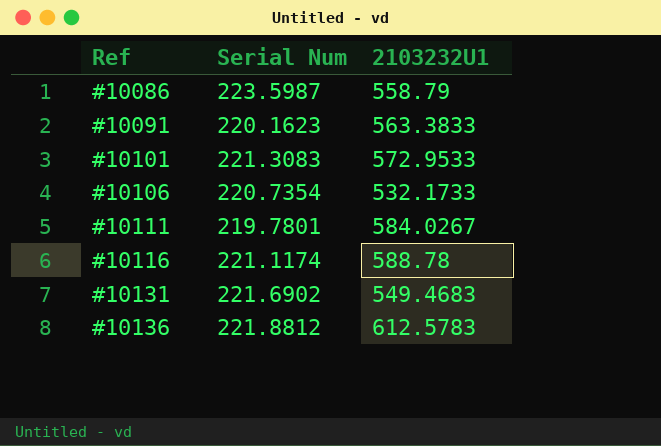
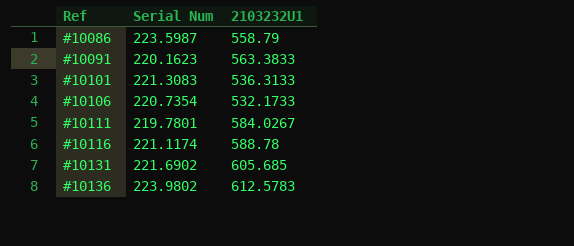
#10101 | 2103232U1: 572.9533 -> 536.3133
#10131 | 2103232U1: 549.4683 -> 605.685
#10136 | Serial Num: 221.8812 -> 223.9802

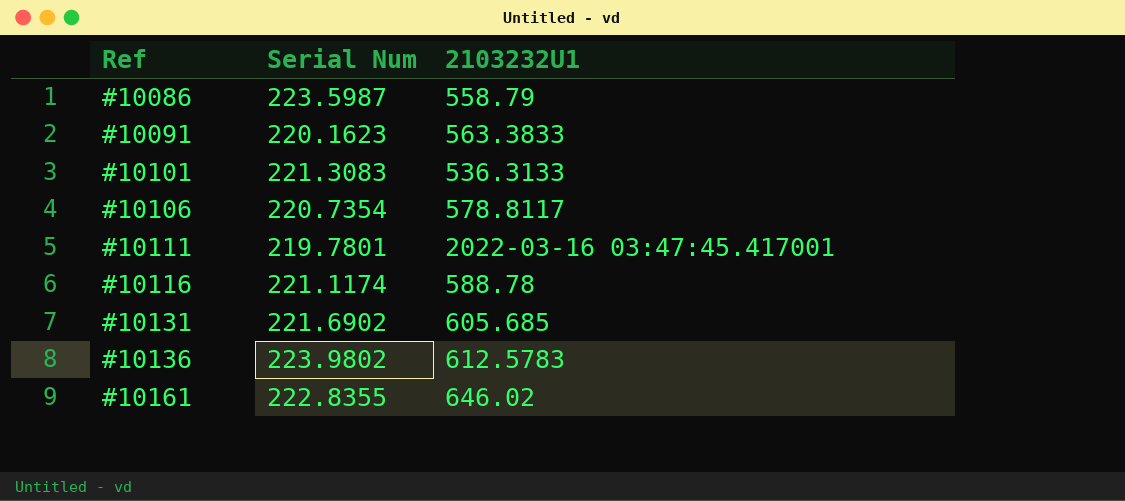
#10106 | 2103232U1: 532.1733 -> 578.8117
#10111 | 2103232U1: 584.0267 -> 2022-03-16 03:47:45.417001
row #10161: none -> 222.8355 | 646.02

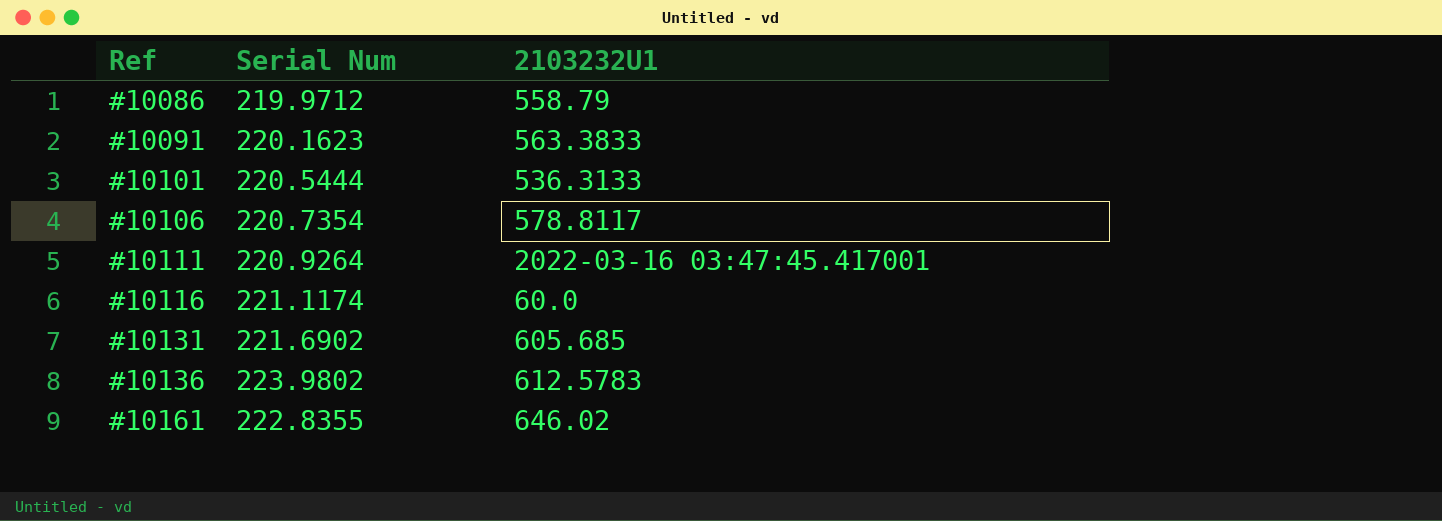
#10086 | Serial Num: 223.5987 -> 219.9712
#10101 | Serial Num: 221.3083 -> 220.5444
#10111 | Serial Num: 219.7801 -> 220.9264
#10116 | 2103232U1: 588.78 -> 60.0

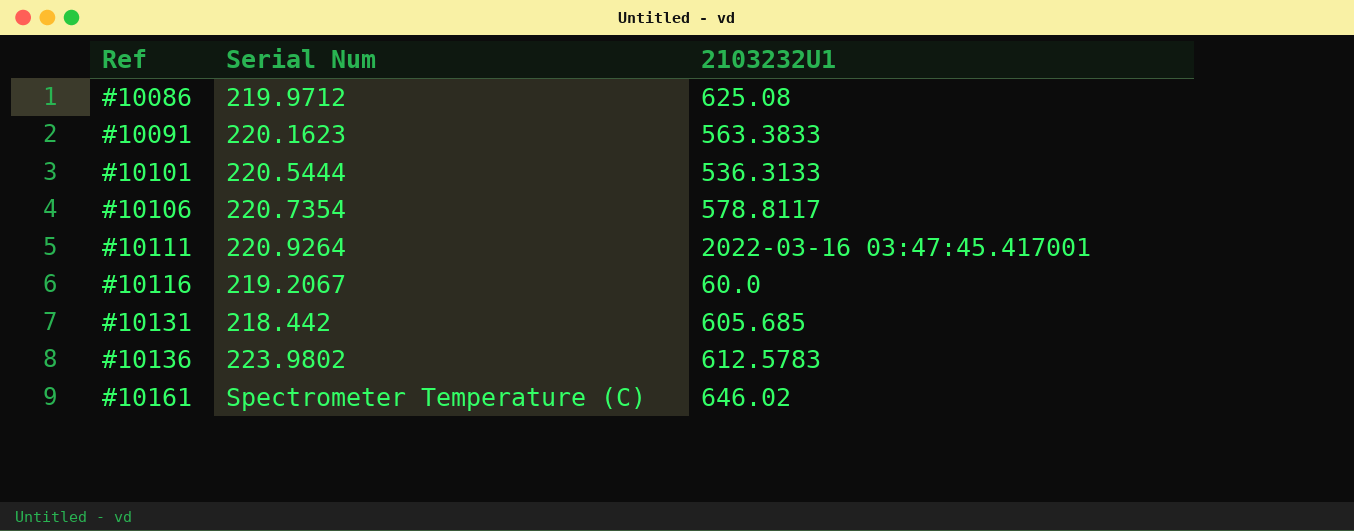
#10086 | 2103232U1: 558.79 -> 625.08
#10116 | Serial Num: 221.1174 -> 219.2067
#10131 | Serial Num: 221.6902 -> 218.442
#10161 | Serial Num: 222.8355 -> Spectrometer Temperature (C)

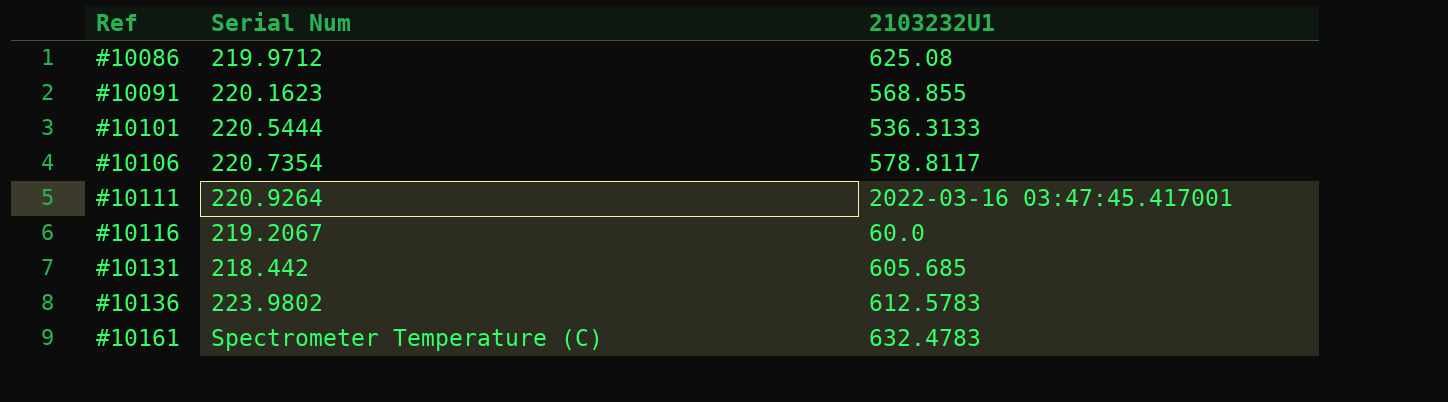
#10091 | 2103232U1: 563.3833 -> 568.855
#10161 | 2103232U1: 646.02 -> 632.4783

